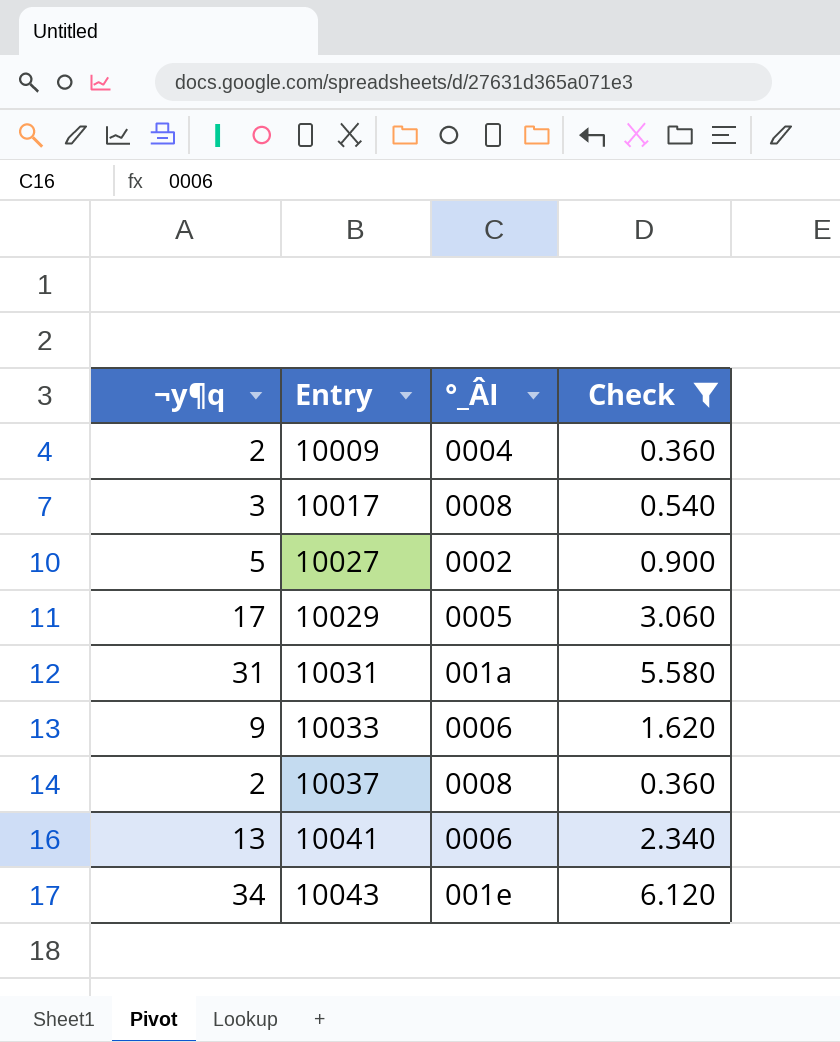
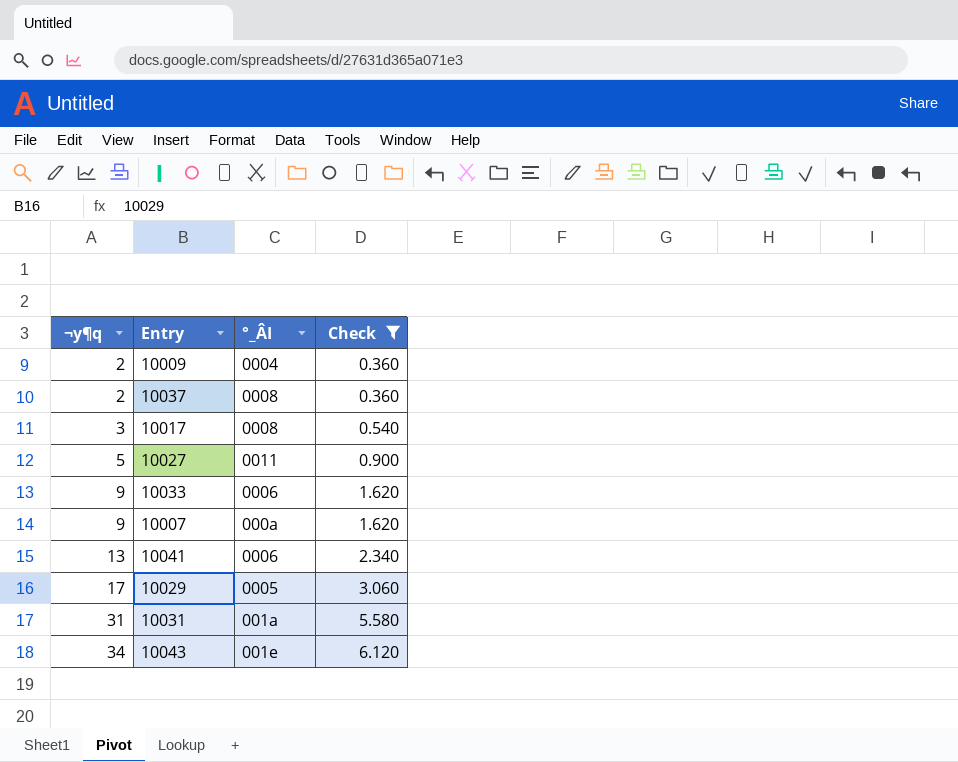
row order: Entry ascending -> ¬y¶q ascending
10027 | °_ÂI: 0002 -> 0011
row 10007: none -> 9 | 000a | 1.620

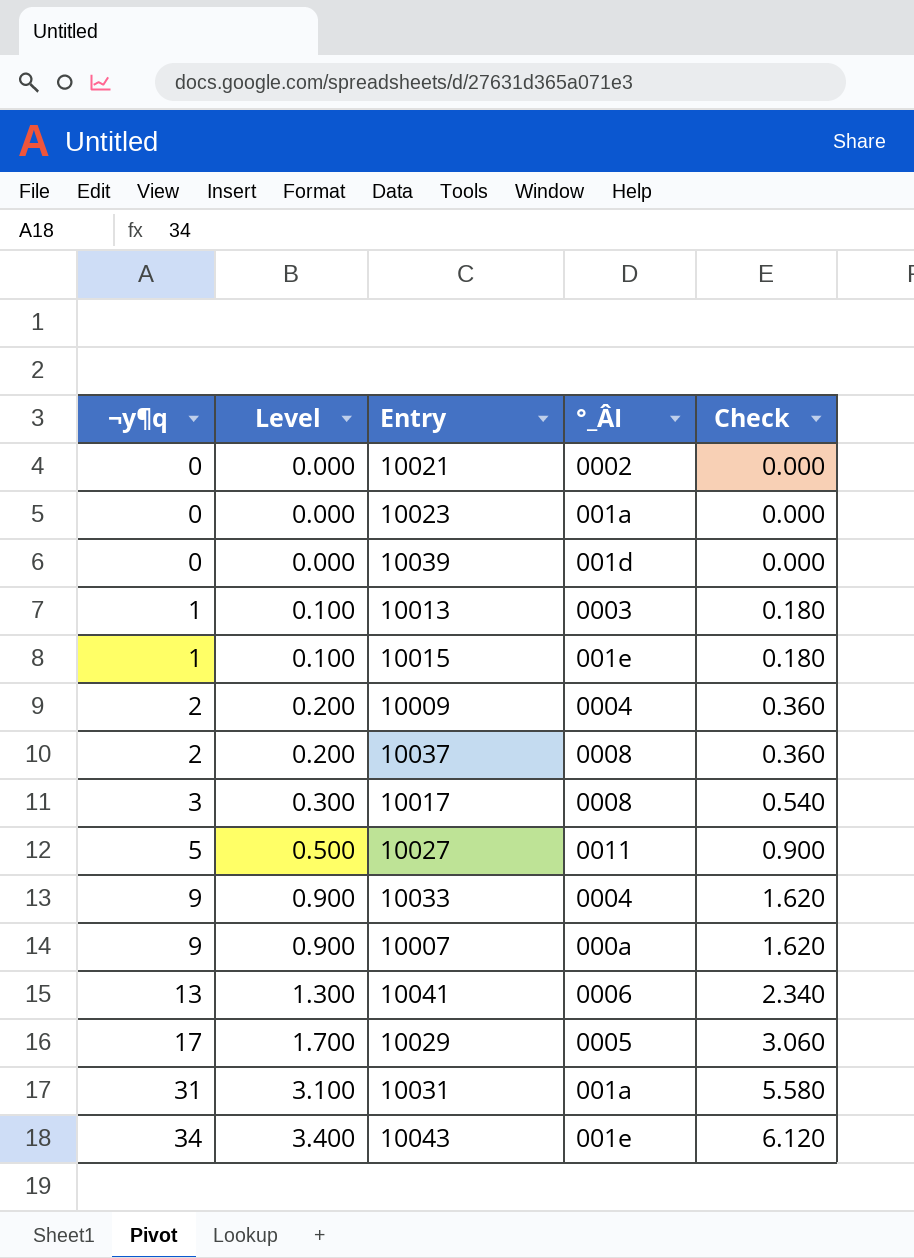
filter: Check >= 0.360 -> none
column Level | formula: none -> [¬y¶q] * 0.1
10033 | °_ÂI: 0006 -> 0004

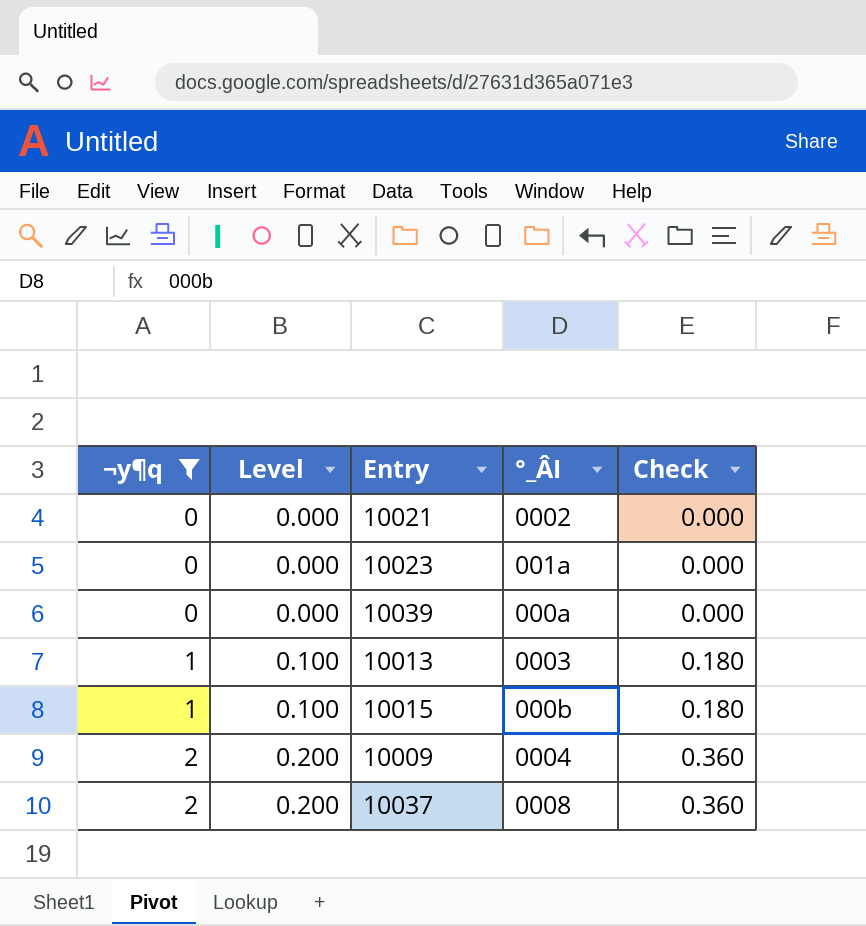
filter: none -> ¬y¶q <= 2
10039 | °_ÂI: 001d -> 000a
10015 | °_ÂI: 001e -> 000b

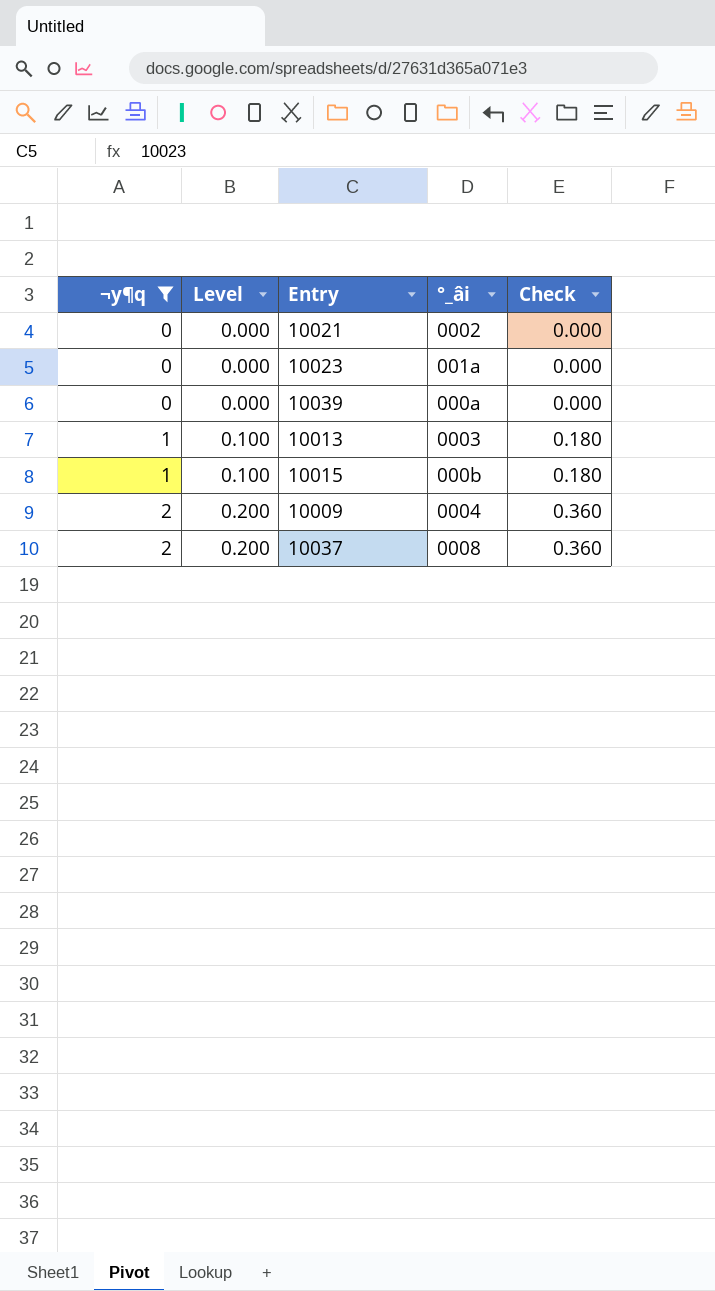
column name: °_ÂI -> °_âi

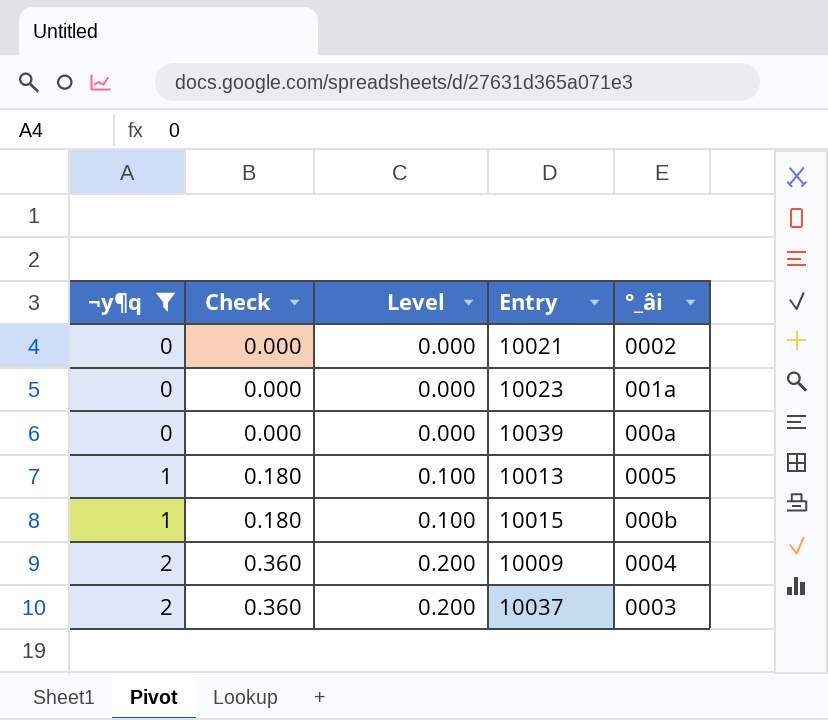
column Check | position: 5 -> 2
10013 | °_âi: 0003 -> 0005
10037 | °_âi: 0008 -> 0003

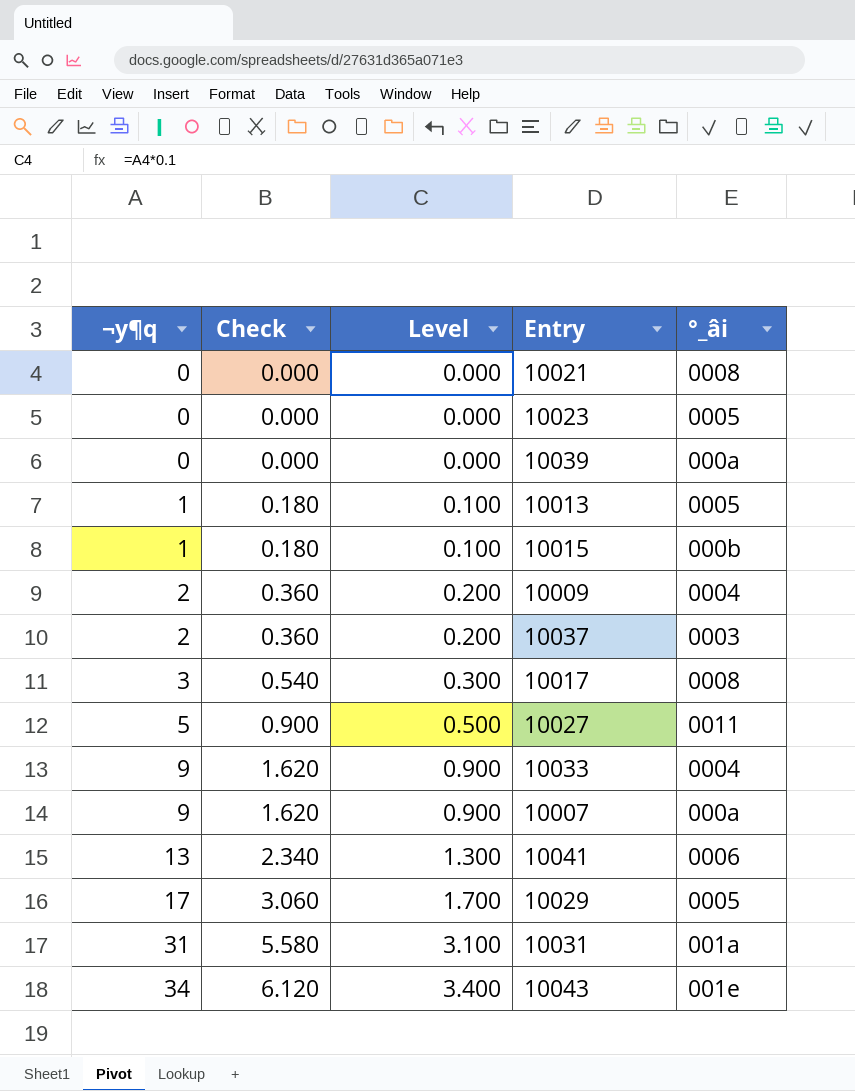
filter: ¬y¶q <= 2 -> none
10021 | °_âi: 0002 -> 0008
10023 | °_âi: 001a -> 0005

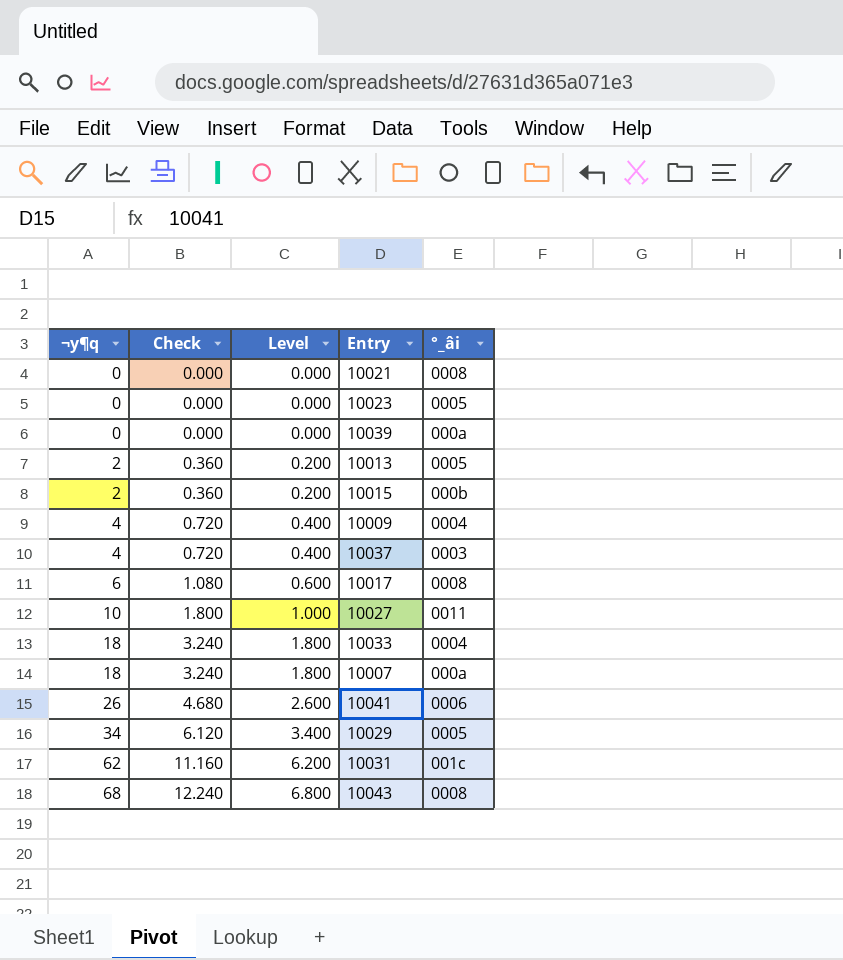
10013 | ¬y¶q: 1 -> 2
10013 | Check: 0.180 -> 0.360
10013 | Level: 0.100 -> 0.200
10015 | ¬y¶q: 1 -> 2
10015 | Check: 0.180 -> 0.360
10015 | Level: 0.100 -> 0.200
10009 | ¬y¶q: 2 -> 4
10009 | Check: 0.360 -> 0.720
10009 | Level: 0.200 -> 0.400
10037 | ¬y¶q: 2 -> 4
10037 | Check: 0.360 -> 0.720
10037 | Level: 0.200 -> 0.400
10017 | ¬y¶q: 3 -> 6
10017 | Check: 0.540 -> 1.080
10017 | Level: 0.300 -> 0.600
10027 | ¬y¶q: 5 -> 10
10027 | Check: 0.900 -> 1.800
10027 | Level: 0.500 -> 1.000
10033 | ¬y¶q: 9 -> 18
10033 | Check: 1.620 -> 3.240
10033 | Level: 0.900 -> 1.800
10007 | ¬y¶q: 9 -> 18
10007 | Check: 1.620 -> 3.240
10007 | Level: 0.900 -> 1.800
10041 | ¬y¶q: 13 -> 26
10041 | Check: 2.340 -> 4.680
10041 | Level: 1.300 -> 2.600
10029 | ¬y¶q: 17 -> 34
10029 | Check: 3.060 -> 6.120
10029 | Level: 1.700 -> 3.400
10031 | ¬y¶q: 31 -> 62
10031 | Check: 5.580 -> 11.160
10031 | Level: 3.100 -> 6.200
10031 | °_âi: 001a -> 001c
10043 | ¬y¶q: 34 -> 68
10043 | Check: 6.120 -> 12.240
10043 | Level: 3.400 -> 6.800
10043 | °_âi: 001e -> 0008

